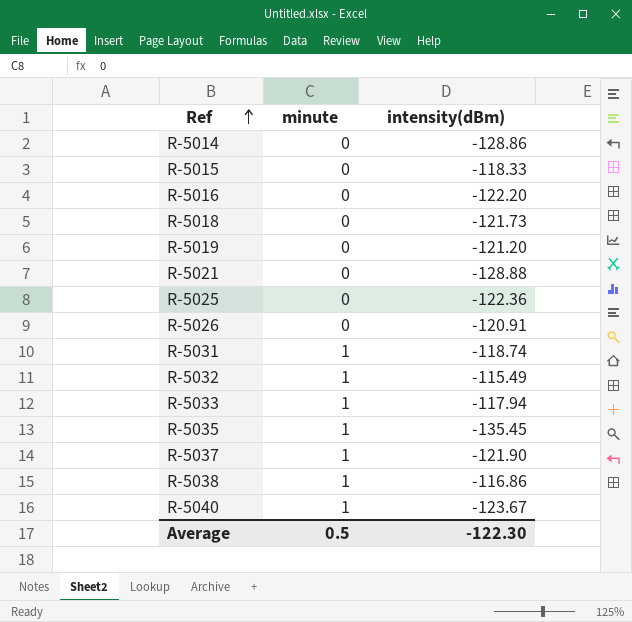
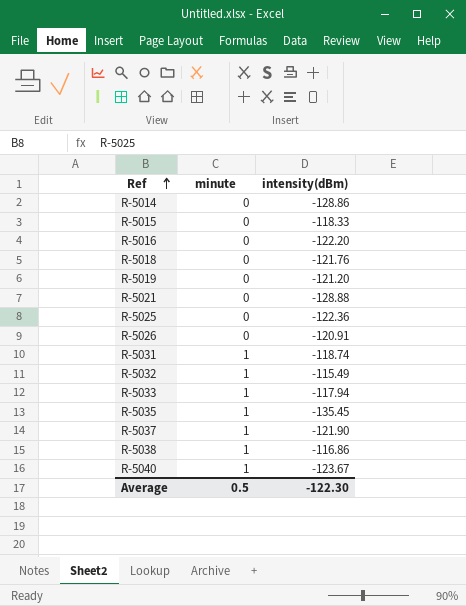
R-5018 | intensity(dBm): -121.73 -> -121.76

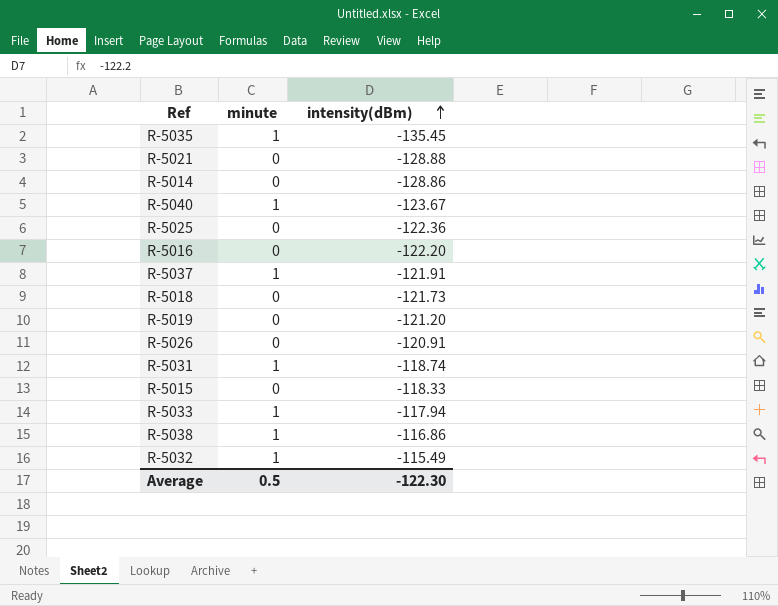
row order: Ref ascending -> intensity(dBm) ascending
R-5037 | intensity(dBm): -121.90 -> -121.91
R-5018 | intensity(dBm): -121.76 -> -121.73

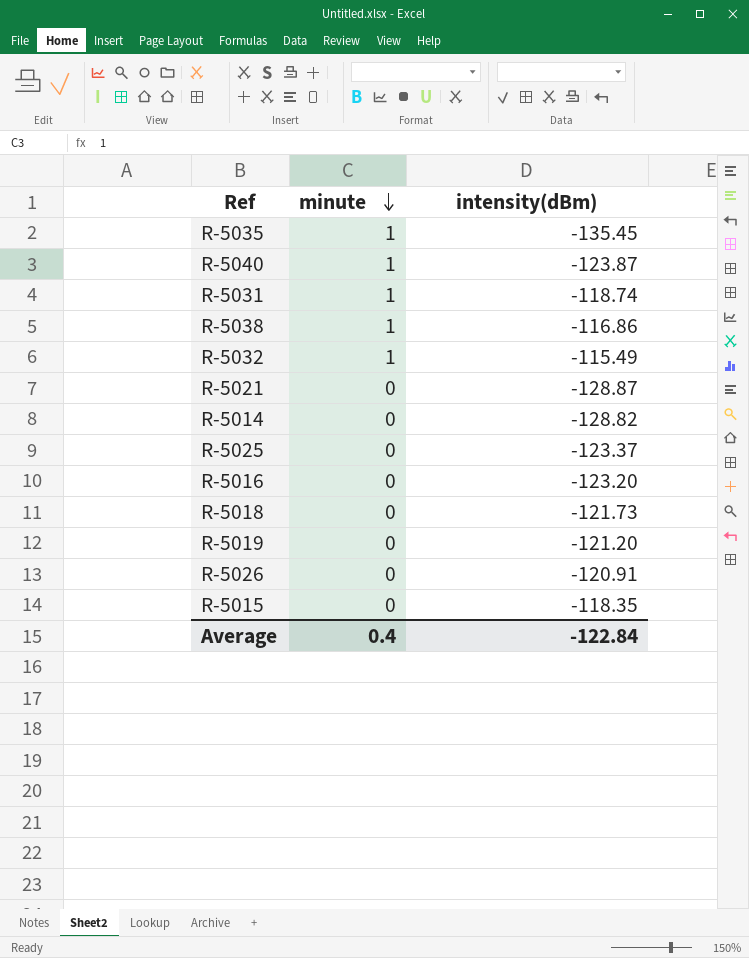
row order: intensity(dBm) ascending -> minute descending
row R-5037: 1 | -121.91 -> none
row R-5033: 1 | -117.94 -> none
R-5040 | intensity(dBm): -123.67 -> -123.87
R-5021 | intensity(dBm): -128.88 -> -128.87
R-5014 | intensity(dBm): -128.86 -> -128.82
R-5025 | intensity(dBm): -122.36 -> -123.37
R-5016 | intensity(dBm): -122.20 -> -123.20
R-5015 | intensity(dBm): -118.33 -> -118.35
Average | minute: 0.5 -> 0.4
Average | intensity(dBm): -122.30 -> -122.84

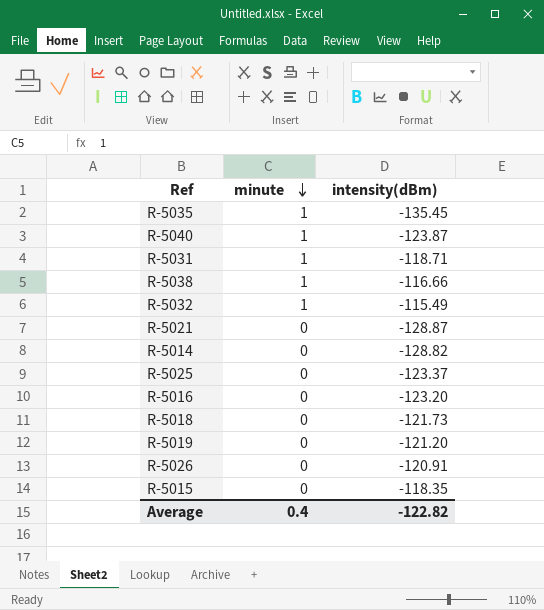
R-5031 | intensity(dBm): -118.74 -> -118.71
R-5038 | intensity(dBm): -116.86 -> -116.66
Average | intensity(dBm): -122.84 -> -122.82

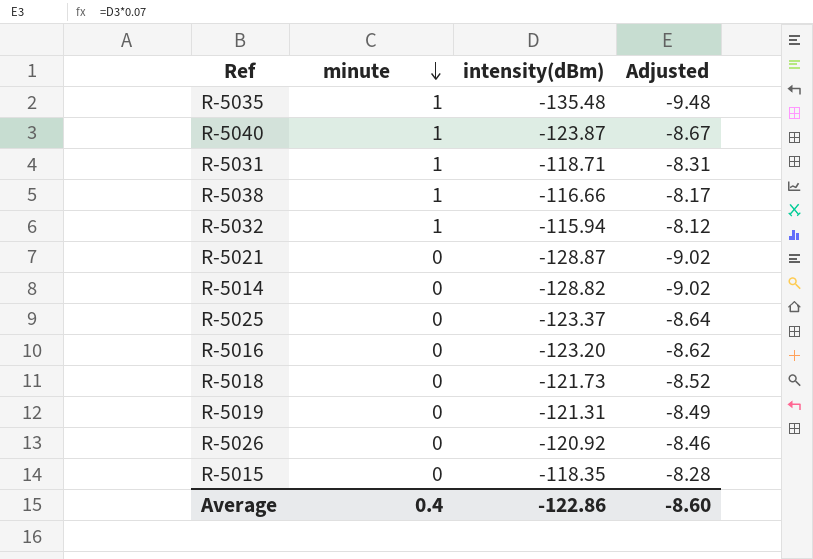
column Adjusted | formula: none -> [intensity(dBm)] * 0.07
R-5035 | intensity(dBm): -135.45 -> -135.48
R-5032 | intensity(dBm): -115.49 -> -115.94
R-5019 | intensity(dBm): -121.20 -> -121.31
R-5026 | intensity(dBm): -120.91 -> -120.92
Average | intensity(dBm): -122.82 -> -122.86

